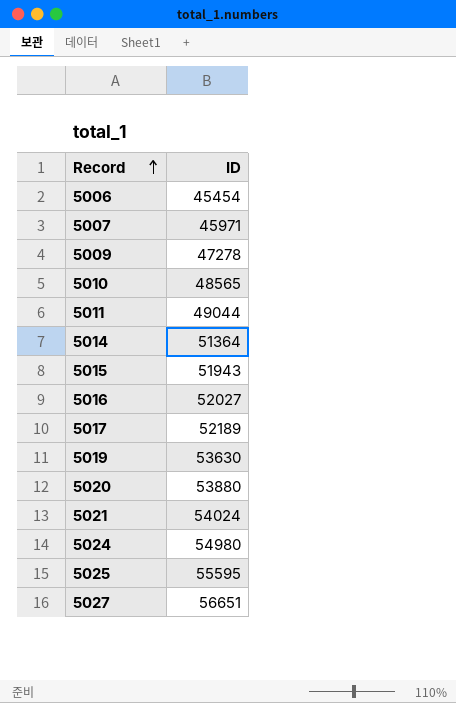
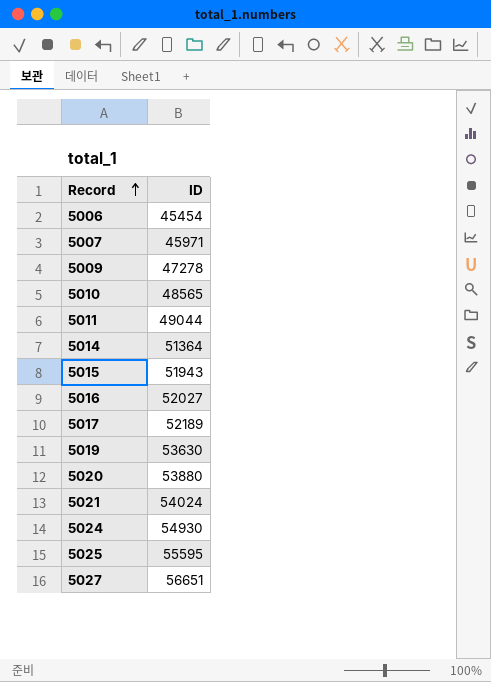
5024 | ID: 54980 -> 54930

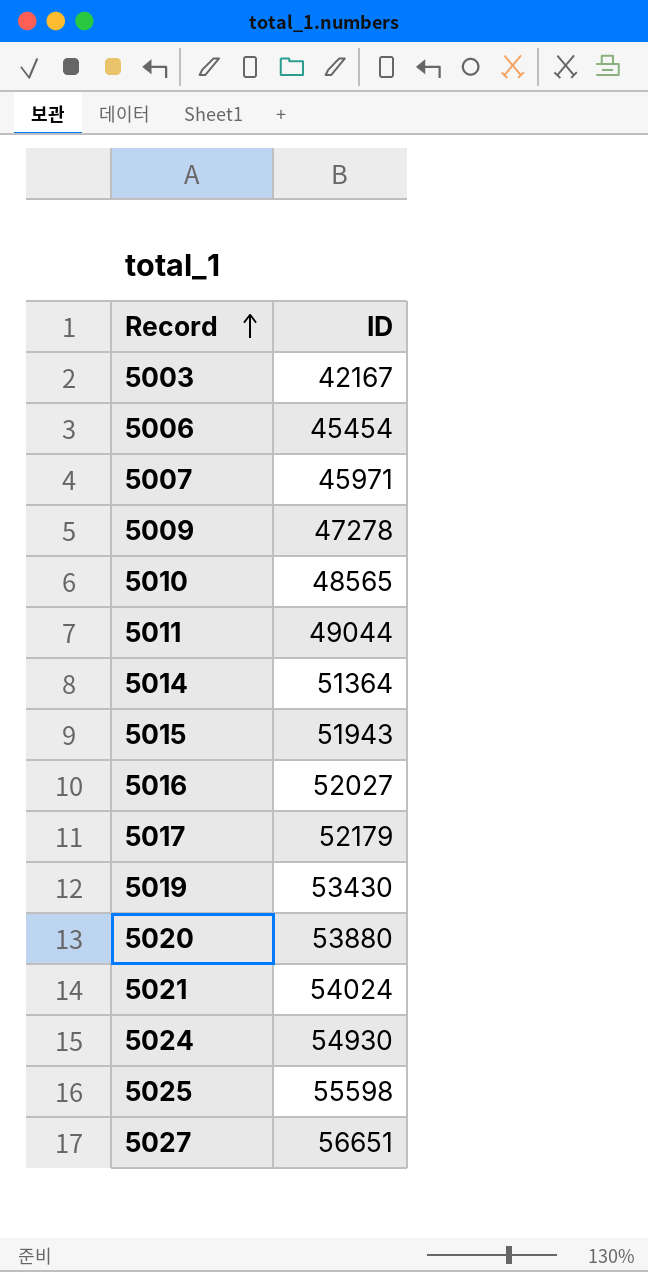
row 5003: none -> 42167
5017 | ID: 52189 -> 52179
5019 | ID: 53630 -> 53430
5025 | ID: 55595 -> 55598

